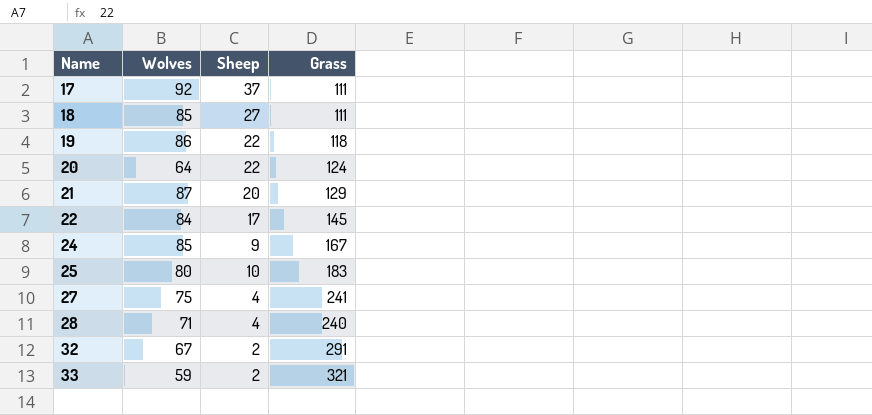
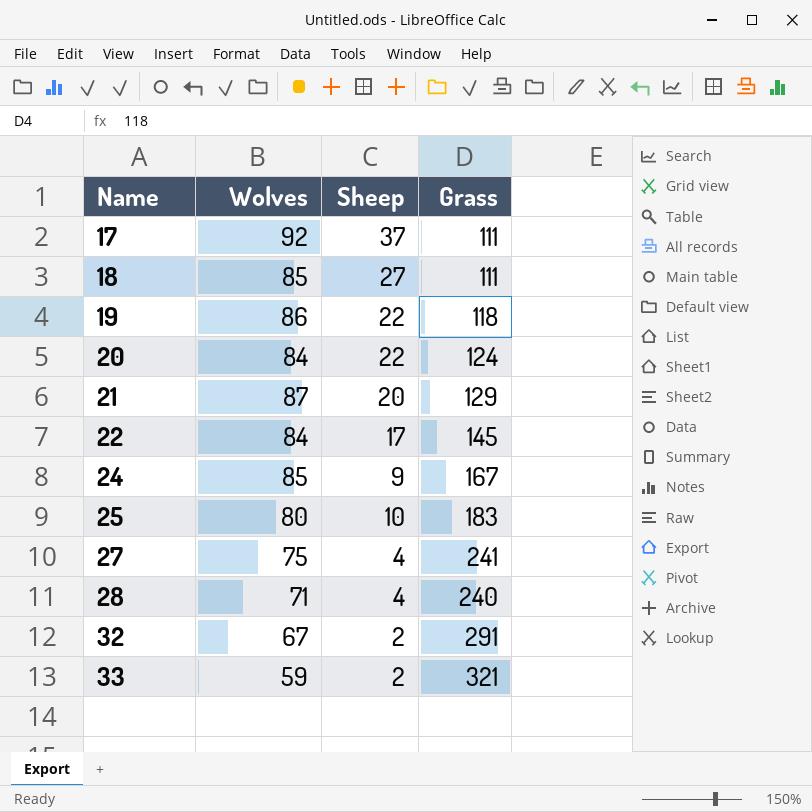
20 | Wolves: 64 -> 84

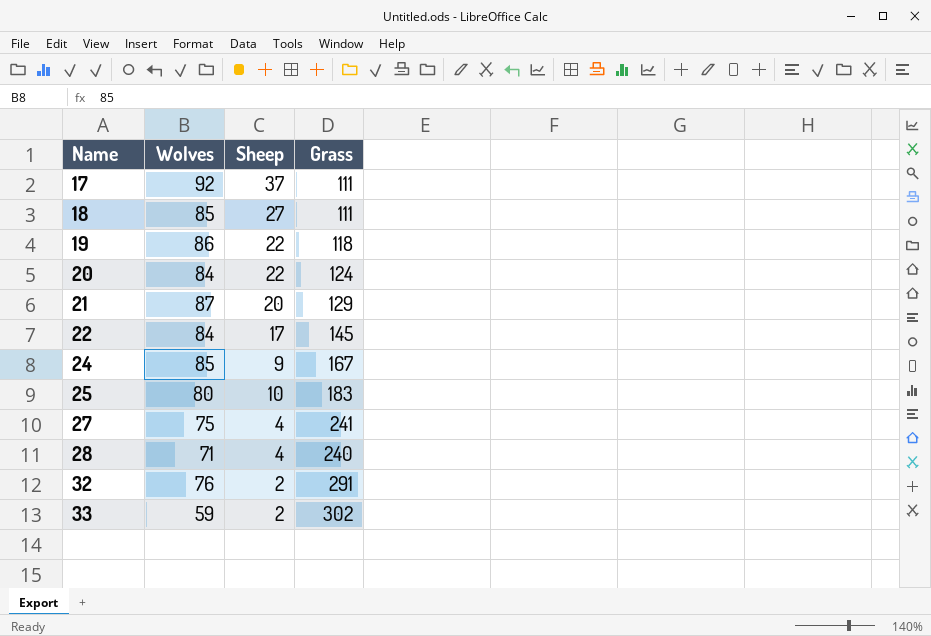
32 | Wolves: 67 -> 76
33 | Grass: 321 -> 302

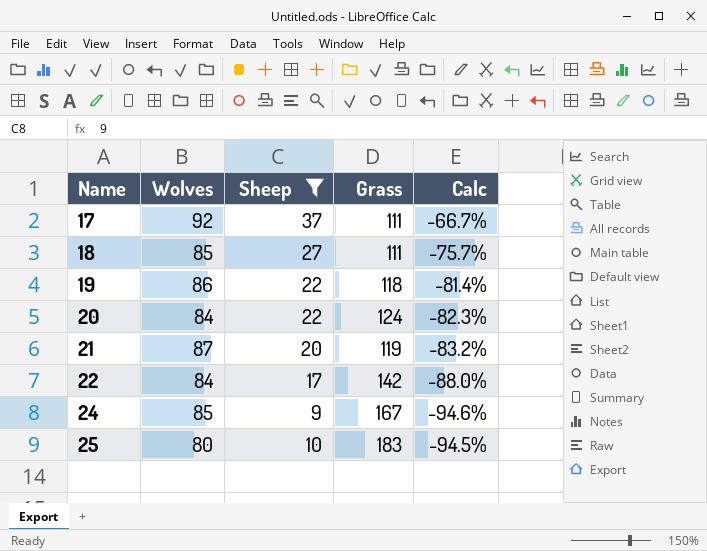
filter: none -> Sheep >= 9
column Calc | formula: none -> ([Sheep] - [Grass]) / [Grass]
21 | Grass: 129 -> 119
22 | Grass: 145 -> 142

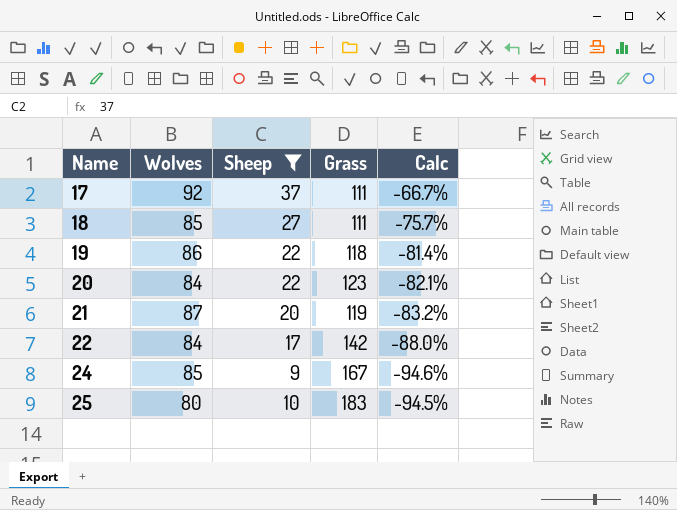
20 | Grass: 124 -> 123
20 | Calc: -82.3% -> -82.1%

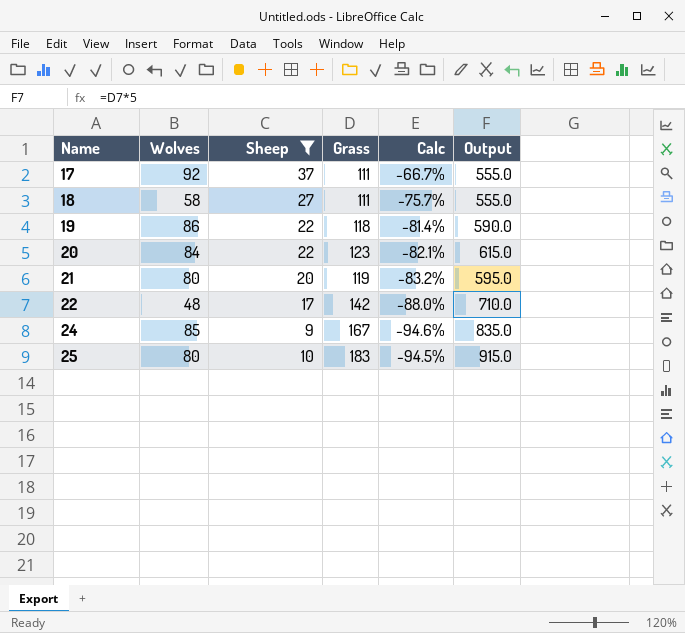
column Output | formula: none -> [Grass] * 5
18 | Wolves: 85 -> 58
21 | Wolves: 87 -> 80
22 | Wolves: 84 -> 48

